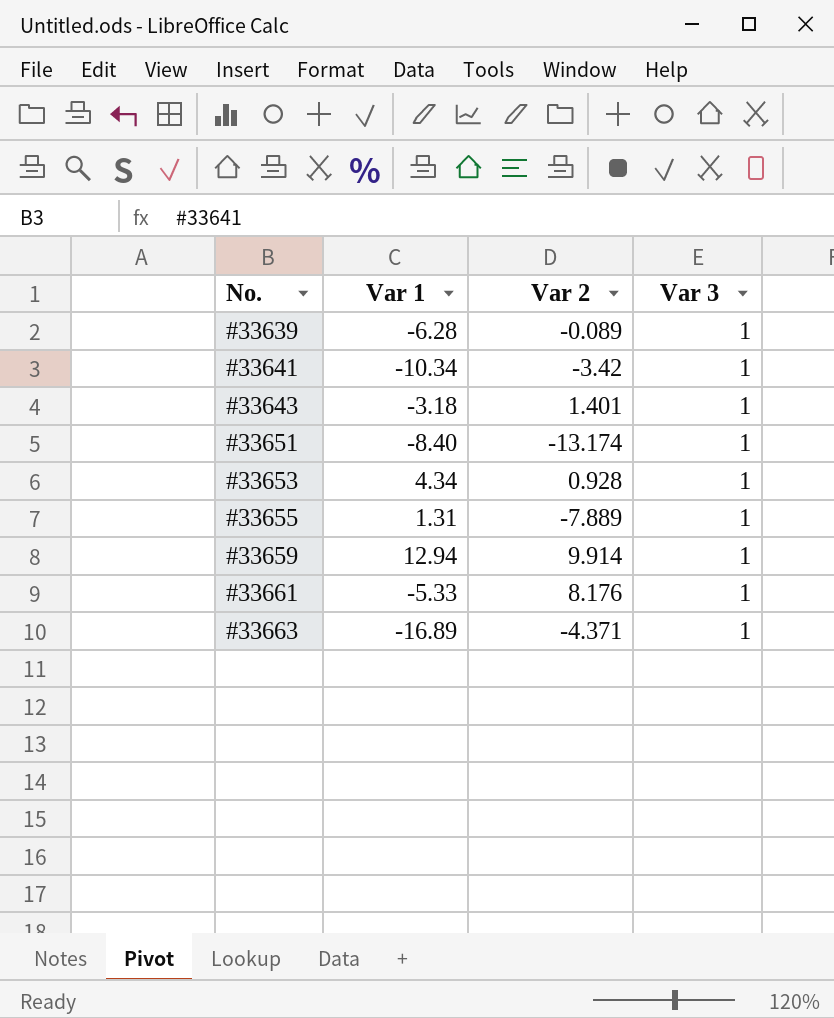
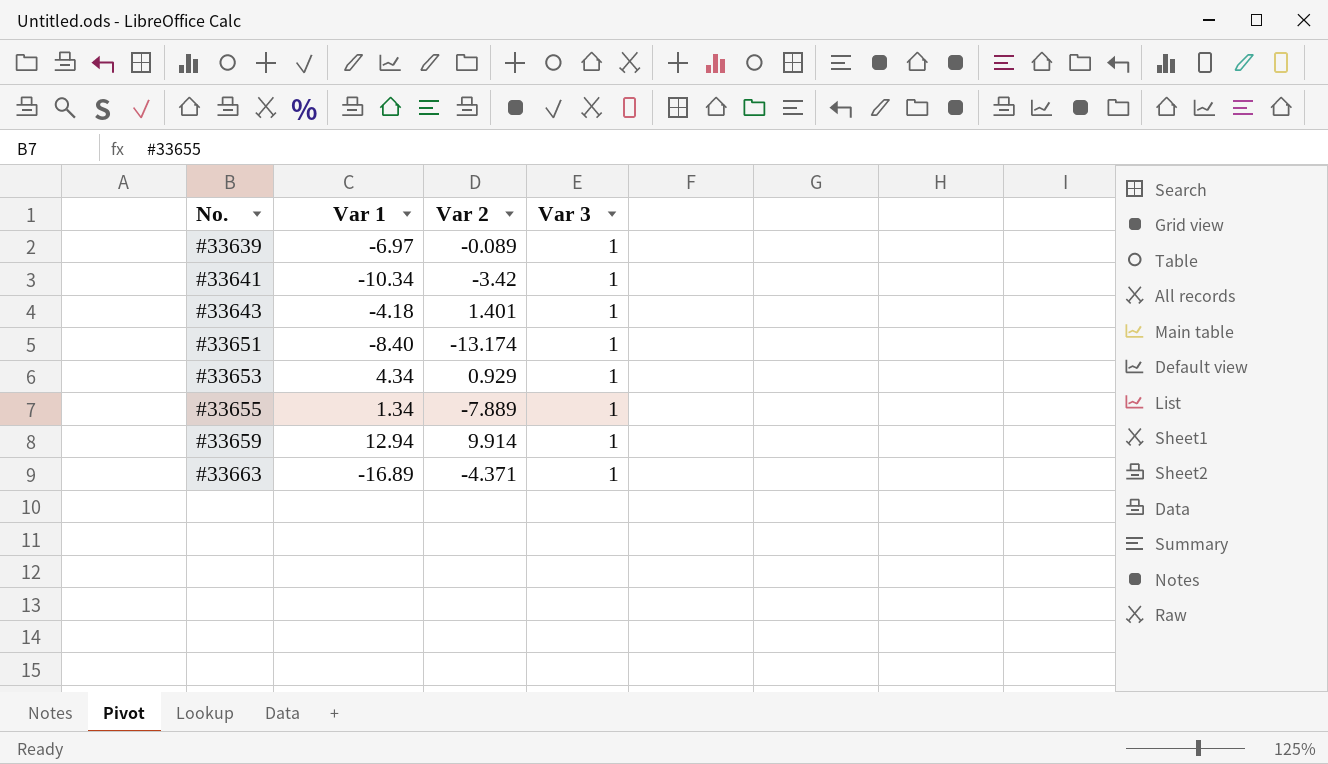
row #33661: -5.33 | 8.176 | 1 -> none
#33639 | Var 1: -6.28 -> -6.97
#33643 | Var 1: -3.18 -> -4.18
#33653 | Var 2: 0.928 -> 0.929
#33655 | Var 1: 1.31 -> 1.34

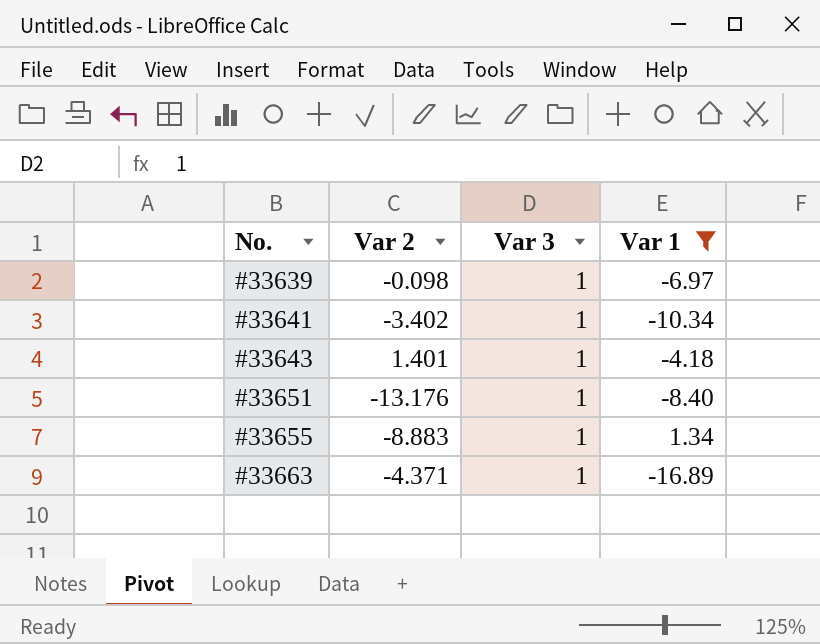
filter: none -> Var 1 <= 1.34
column Var 1 | position: 2 -> 4
#33639 | Var 2: -0.089 -> -0.098
#33641 | Var 2: -3.42 -> -3.402
#33651 | Var 2: -13.174 -> -13.176
#33655 | Var 2: -7.889 -> -8.883

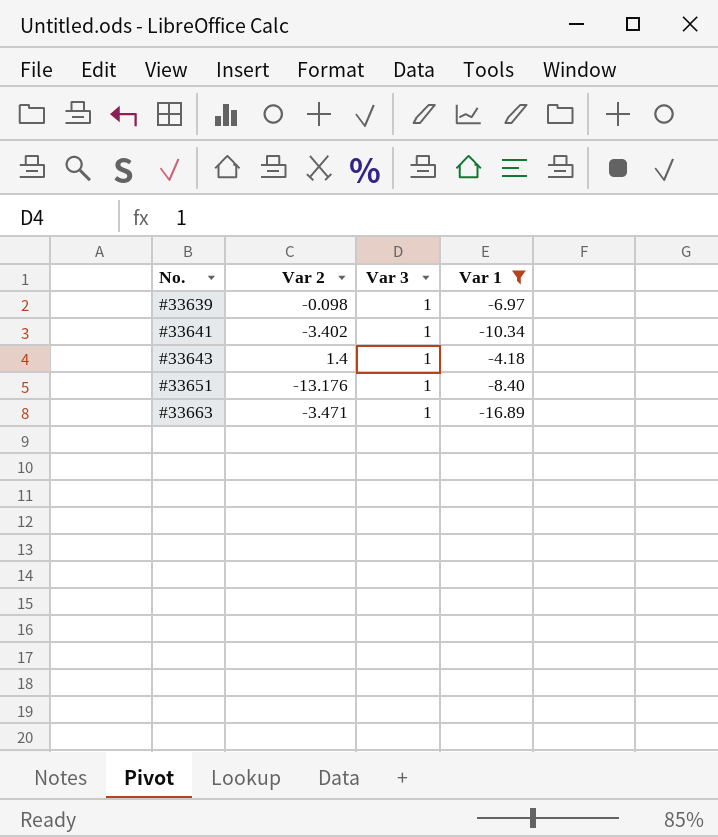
row #33655: -8.883 | 1 | 1.34 -> none
#33643 | Var 2: 1.401 -> 1.4
#33663 | Var 2: -4.371 -> -3.471

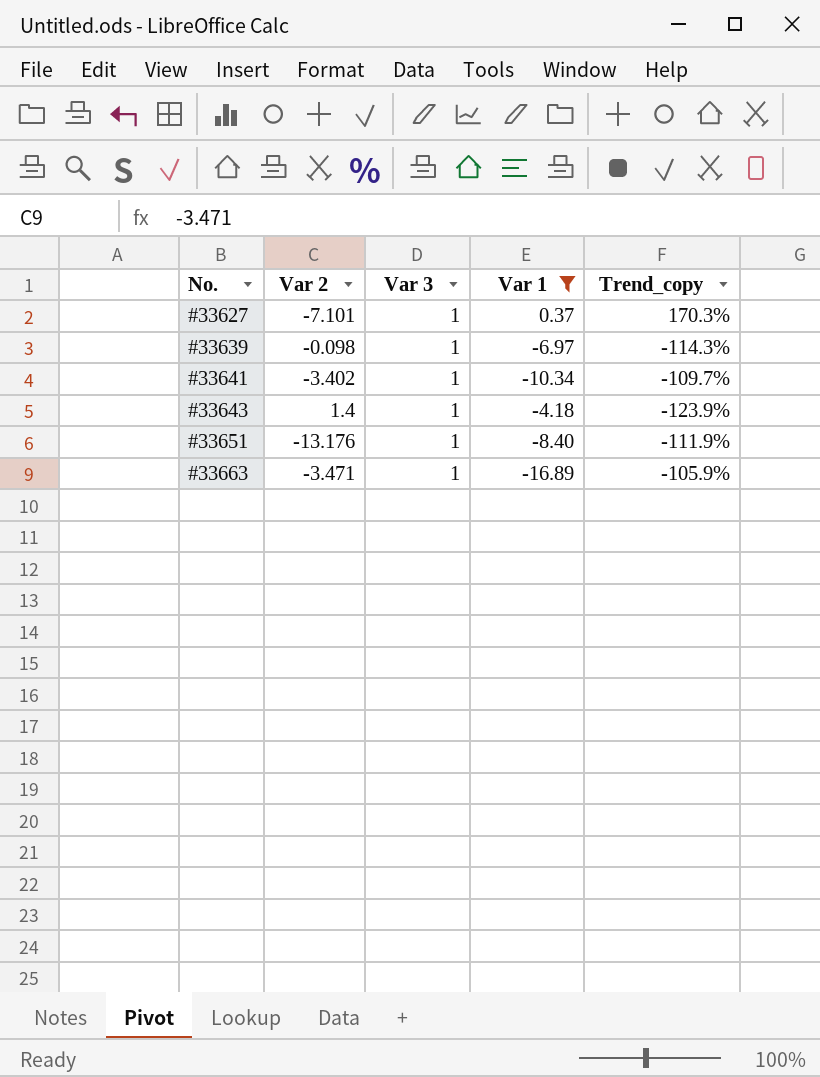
column Trend_copy | formula: none -> ([Var 3] - [Var 1]) / [Var 1]
row #33627: none -> -7.101 | 1 | 0.37 | 170.3%

